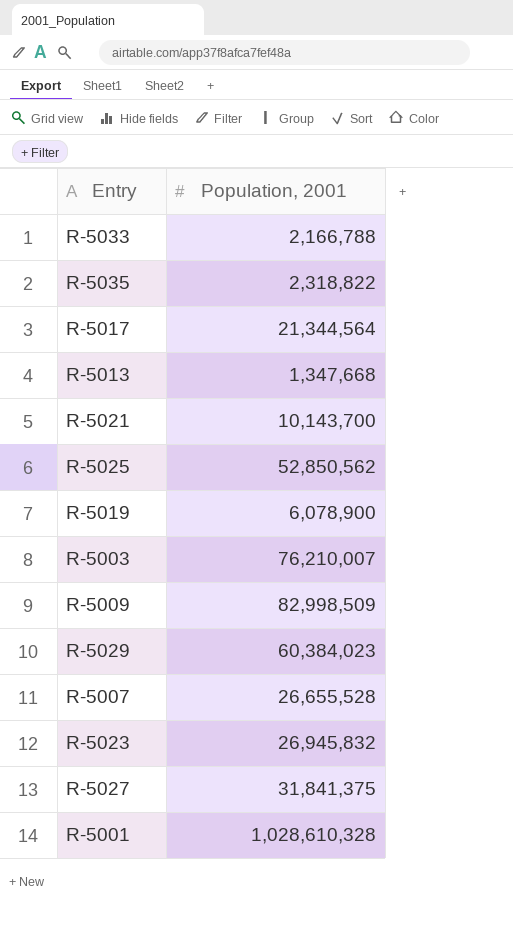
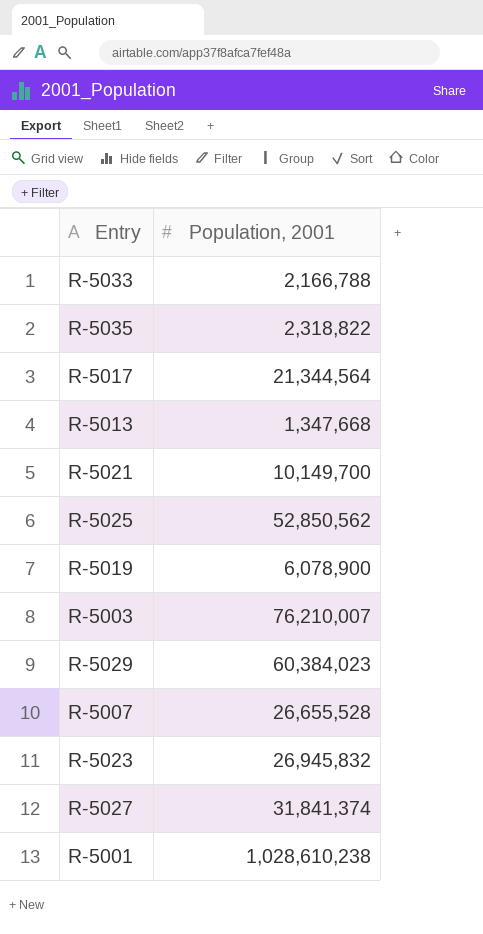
row R-5009: 82,998,509 -> none
R-5021 | Population, 2001: 10,143,700 -> 10,149,700
R-5027 | Population, 2001: 31,841,375 -> 31,841,374
R-5001 | Population, 2001: 1,028,610,328 -> 1,028,610,238

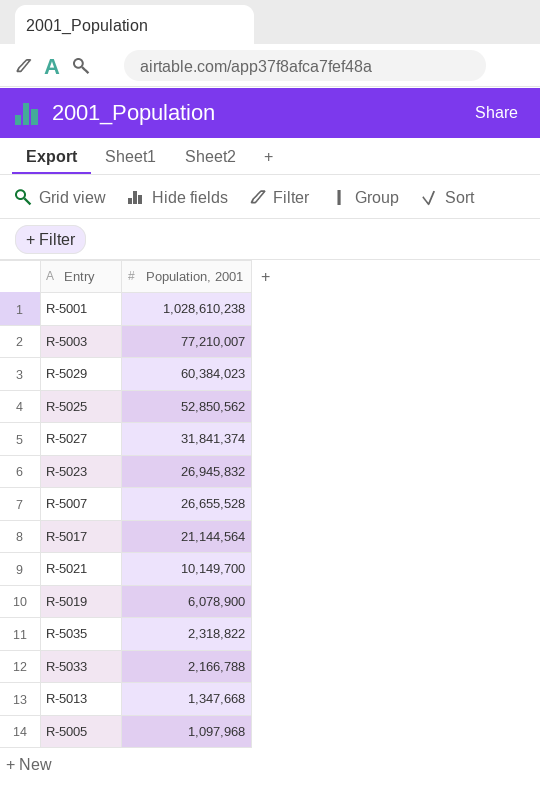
row order: none -> Population, 2001 descending
R-5003 | Population, 2001: 76,210,007 -> 77,210,007
R-5017 | Population, 2001: 21,344,564 -> 21,144,564
row R-5005: none -> 1,097,968

